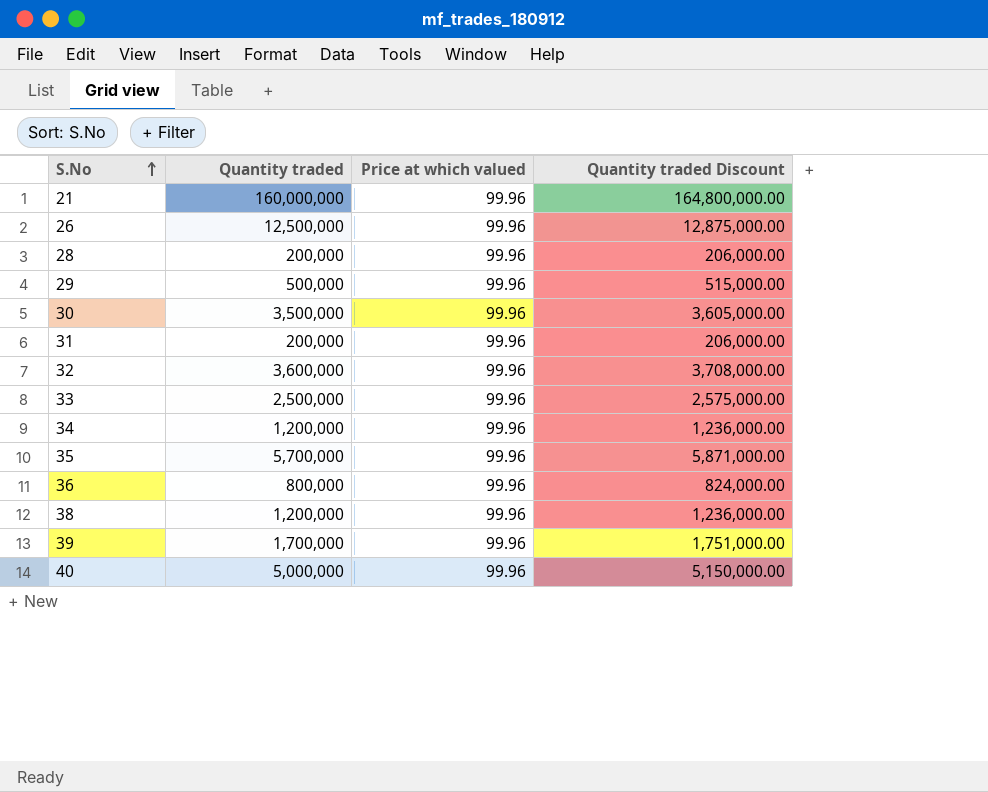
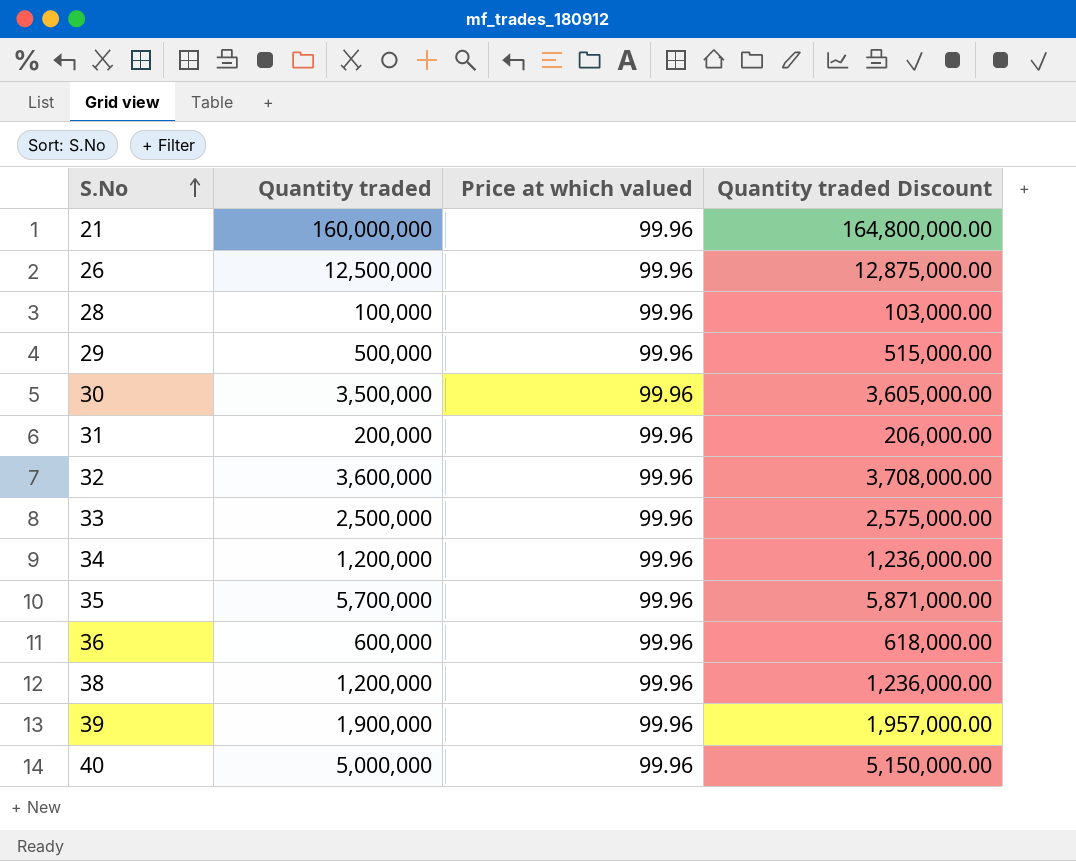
28 | Quantity traded: 200,000 -> 100,000
28 | Quantity traded Discount: 206,000.00 -> 103,000.00
36 | Quantity traded: 800,000 -> 600,000
36 | Quantity traded Discount: 824,000.00 -> 618,000.00
39 | Quantity traded: 1,700,000 -> 1,900,000
39 | Quantity traded Discount: 1,751,000.00 -> 1,957,000.00

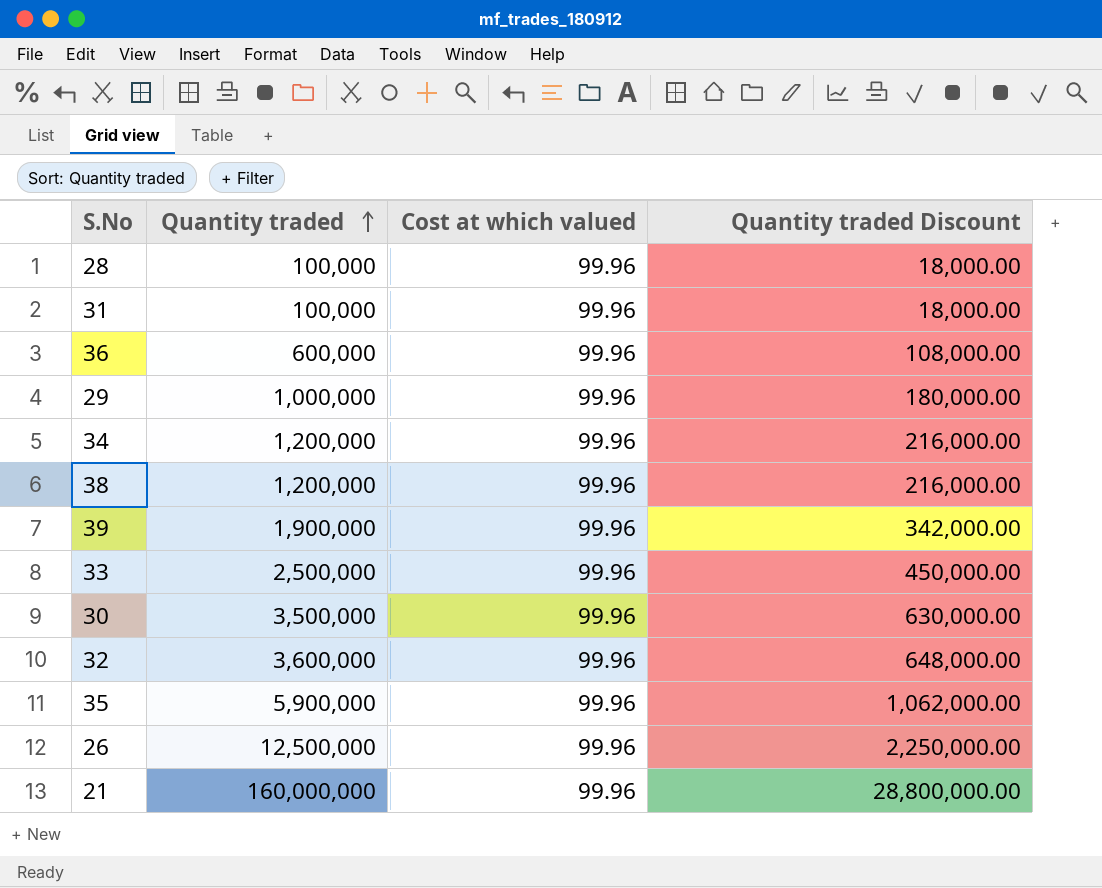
row order: S.No ascending -> Quantity traded ascending
column name: Price at which valued -> Cost at which valued
column Quantity traded Discount | formula: [Quantity traded] * 1.03 -> [Quantity traded] * 0.18
row 40: 5,000,000 | 99.96 | 5,150,000.00 -> none
31 | Quantity traded: 200,000 -> 100,000
29 | Quantity traded: 500,000 -> 1,000,000
35 | Quantity traded: 5,700,000 -> 5,900,000

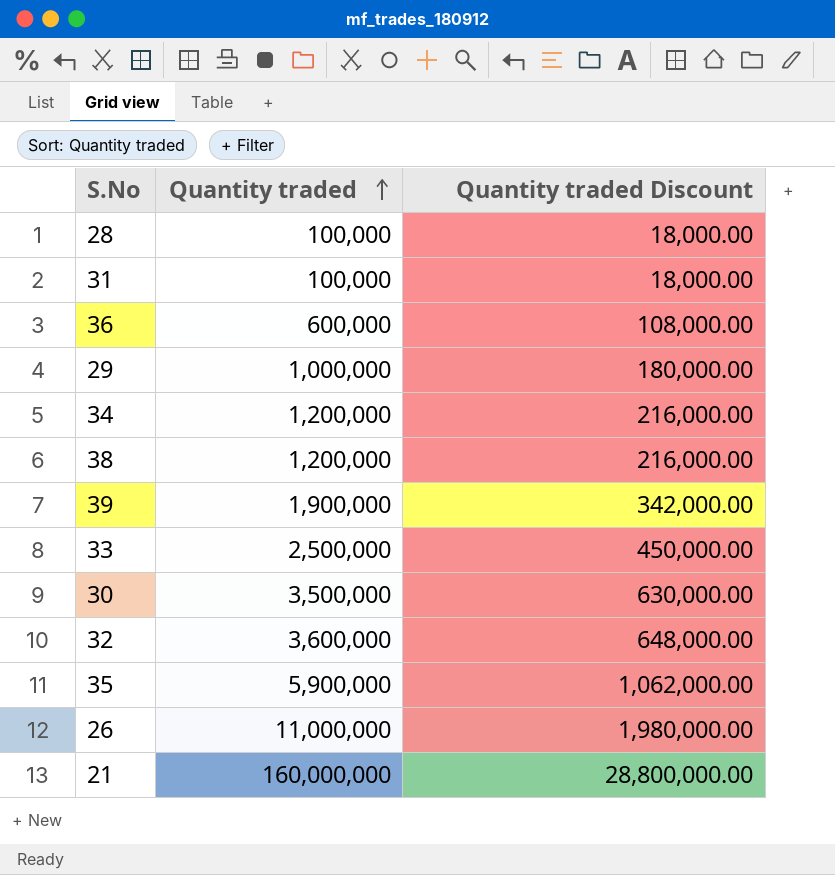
column Cost at which valued | position: 3 -> none
26 | Quantity traded: 12,500,000 -> 11,000,000
26 | Quantity traded Discount: 2,250,000.00 -> 1,980,000.00

